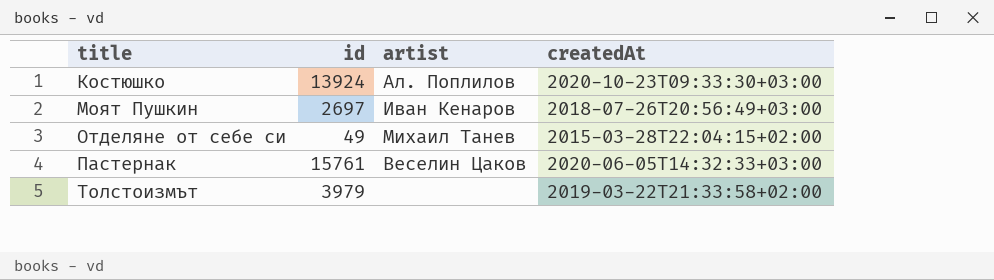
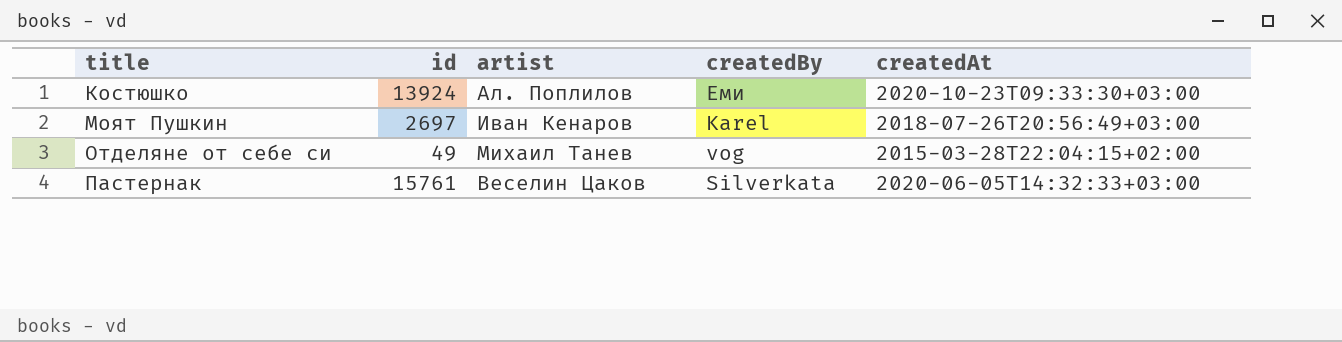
column createdBy | position: none -> 4
row Толстоизмът: 3979 | none | 2019-03-22T21:33:58+02:00 -> none

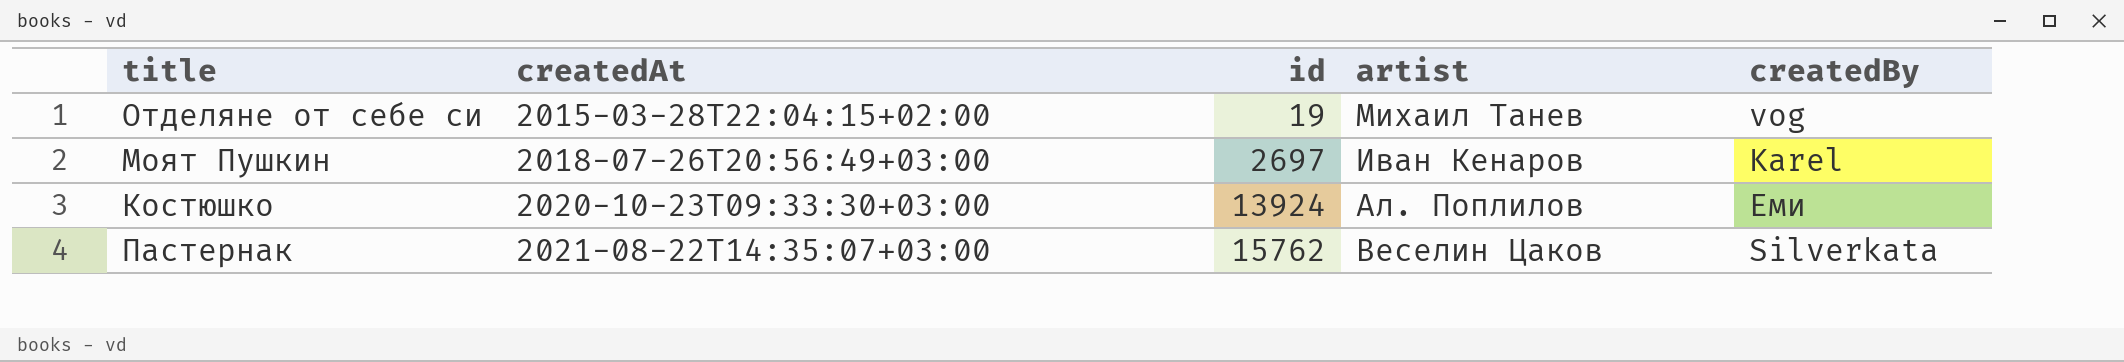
row order: title ascending -> createdAt ascending
column createdAt | position: 5 -> 2
Отделяне от себе си | id: 49 -> 19
Пастернак | createdAt: 2020-06-05T14:32:33+03:00 -> 2021-08-22T14:35:07+03:00
Пастернак | id: 15761 -> 15762

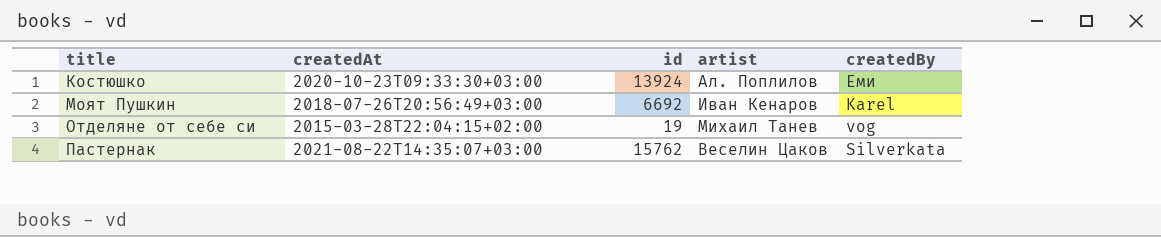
row order: createdAt ascending -> title ascending
Моят Пушкин | id: 2697 -> 6692

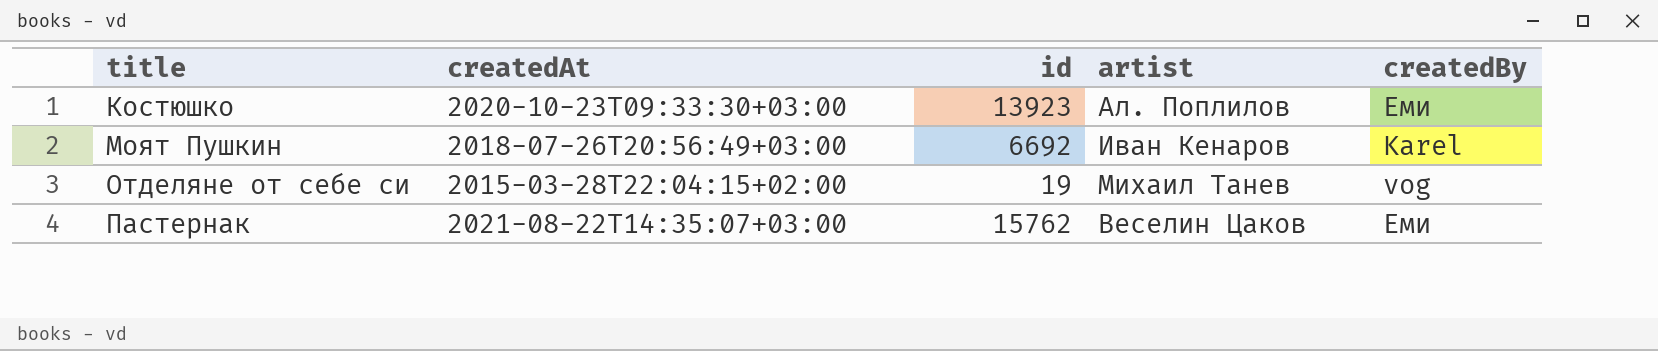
Костюшко | id: 13924 -> 13923
Пастернак | createdBy: Silverkata -> Еми

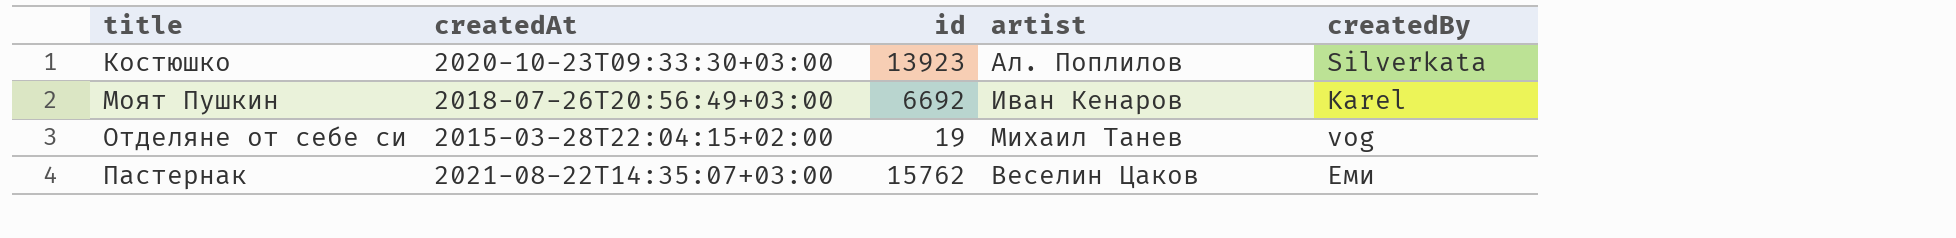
Костюшко | createdBy: Еми -> Silverkata

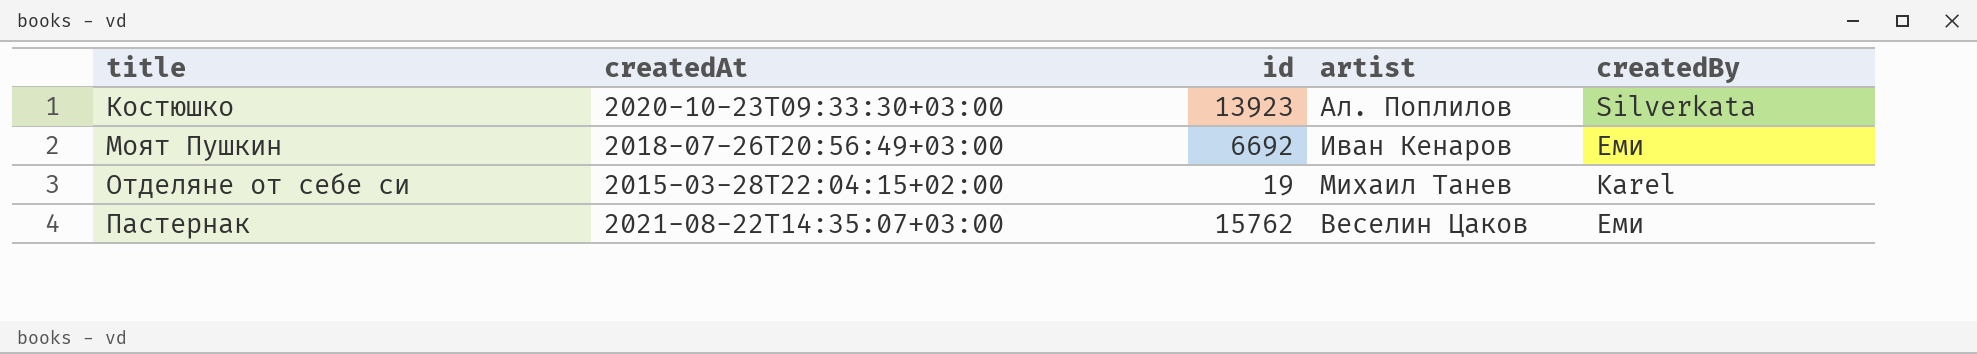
Моят Пушкин | createdBy: Karel -> Еми
Отделяне от себе си | createdBy: vog -> Karel

